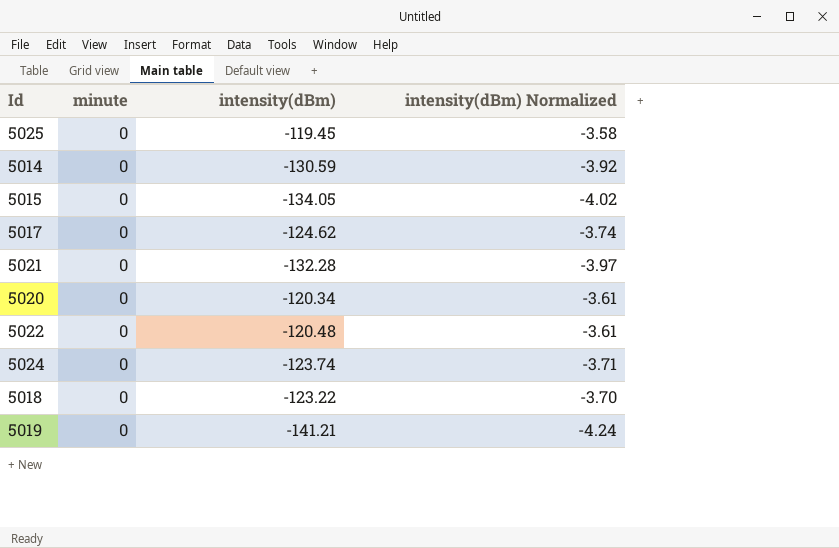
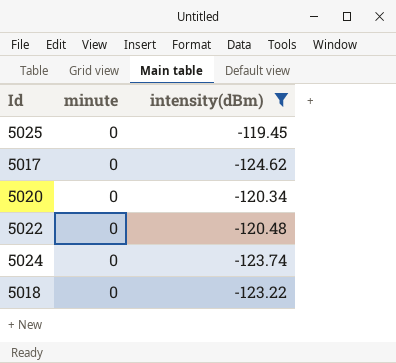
filter: none -> intensity(dBm) >= -124.62
column intensity(dBm) Normalized | formula: [intensity(dBm)] * 0.03 -> none

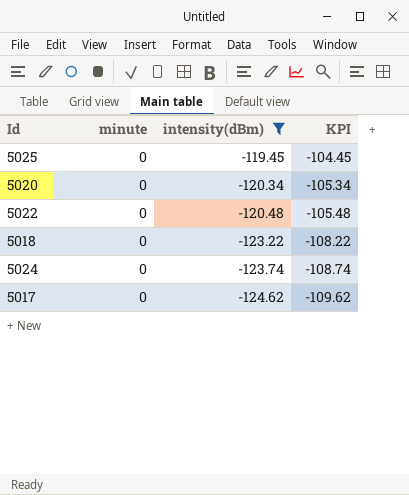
row order: none -> intensity(dBm) descending
column KPI | formula: none -> [intensity(dBm)] + 15

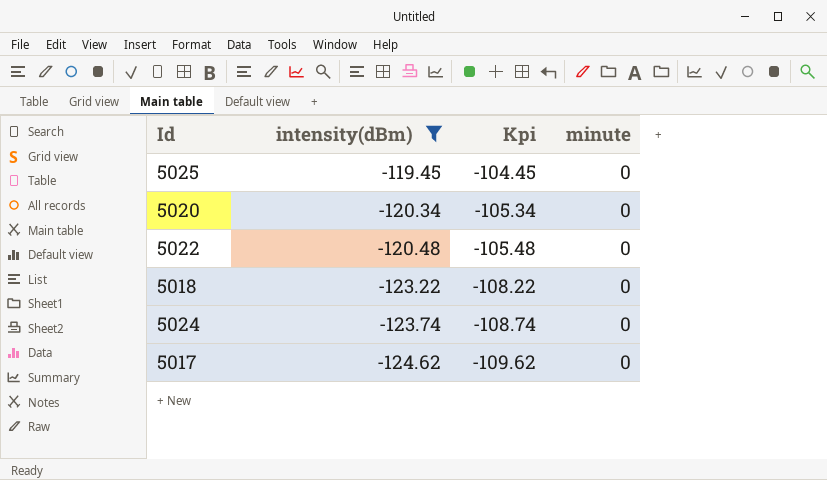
column name: KPI -> Kpi
column minute | position: 2 -> 4

